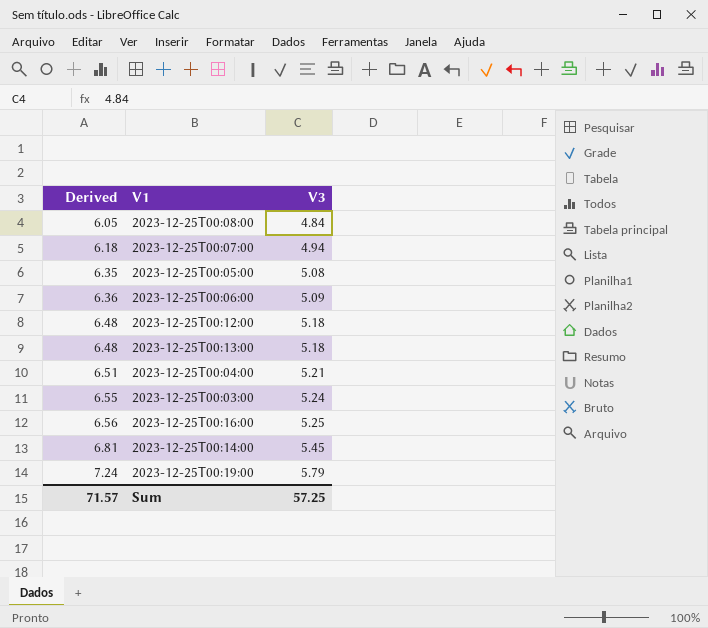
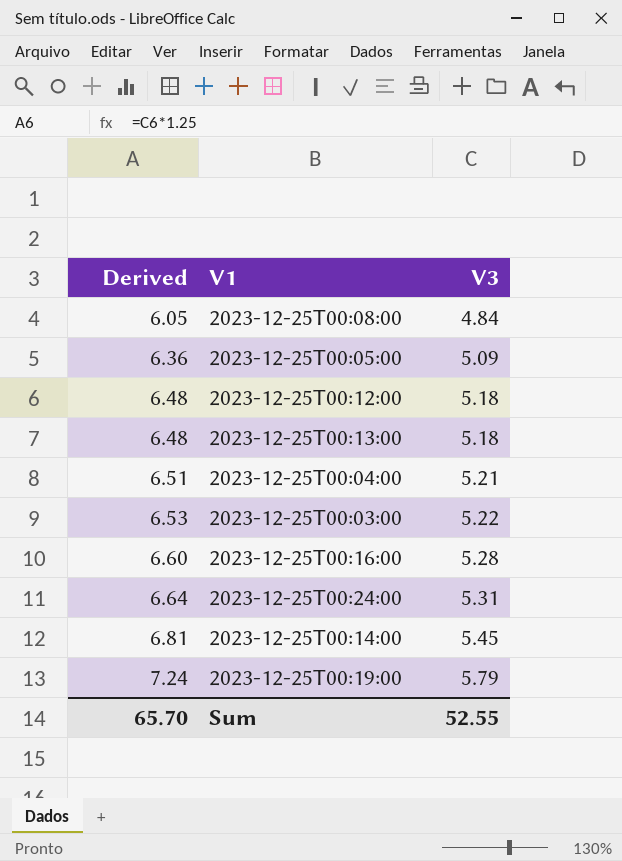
row 2023-12-25T00:07:00: 6.18 | 4.94 -> none
row 2023-12-25T00:06:00: 6.36 | 5.09 -> none
2023-12-25T00:05:00 | Derived: 6.35 -> 6.36
2023-12-25T00:05:00 | V3: 5.08 -> 5.09
2023-12-25T00:03:00 | Derived: 6.55 -> 6.53
2023-12-25T00:03:00 | V3: 5.24 -> 5.22
2023-12-25T00:16:00 | Derived: 6.56 -> 6.60
2023-12-25T00:16:00 | V3: 5.25 -> 5.28
row 2023-12-25T00:24:00: none -> 6.64 | 5.31
Sum | Derived: 71.57 -> 65.70
Sum | V3: 57.25 -> 52.55

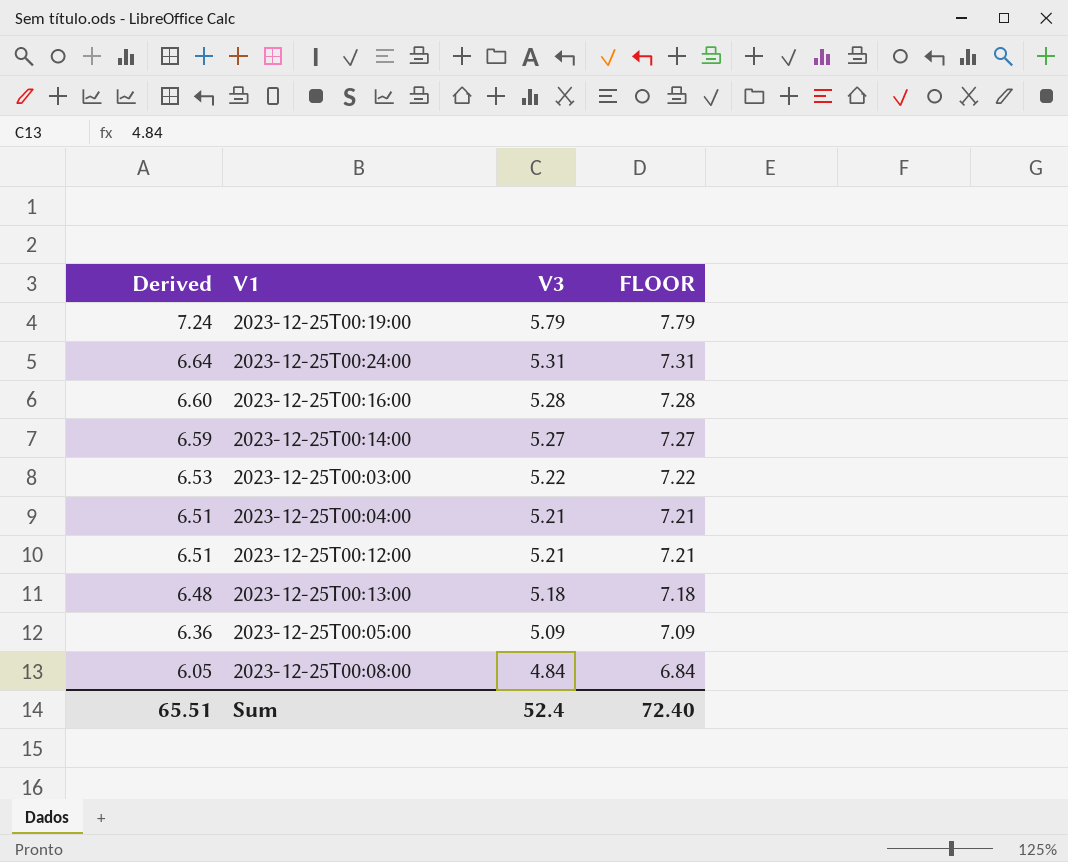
row order: Derived ascending -> Derived descending
column FLOOR | formula: none -> [V3] + 2
2023-12-25T00:14:00 | Derived: 6.81 -> 6.59
2023-12-25T00:14:00 | V3: 5.45 -> 5.27
2023-12-25T00:12:00 | Derived: 6.48 -> 6.51
2023-12-25T00:12:00 | V3: 5.18 -> 5.21
Sum | Derived: 65.70 -> 65.51
Sum | V3: 52.55 -> 52.4

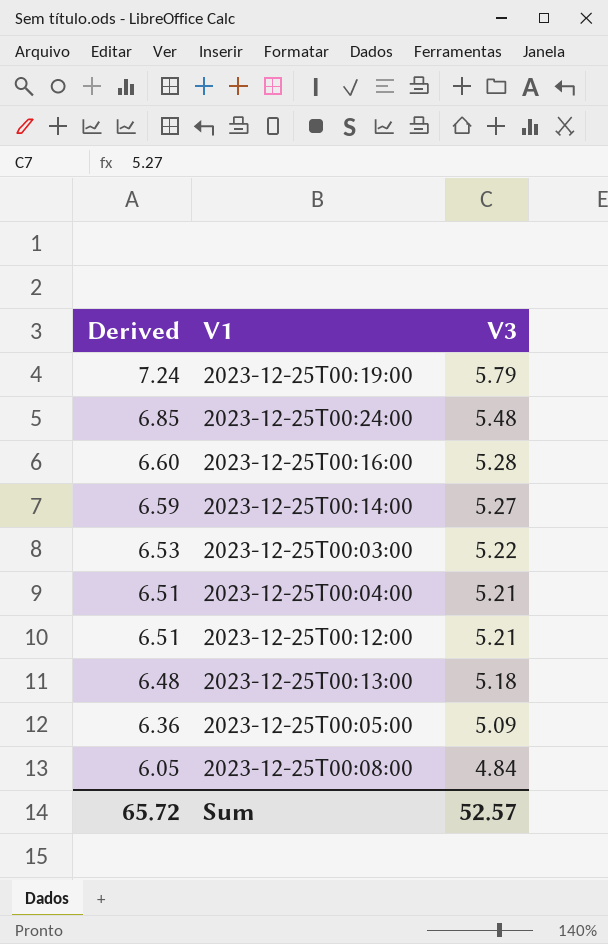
column FLOOR | formula: [V3] + 2 -> none
2023-12-25T00:24:00 | Derived: 6.64 -> 6.85
2023-12-25T00:24:00 | V3: 5.31 -> 5.48
Sum | Derived: 65.51 -> 65.72
Sum | V3: 52.4 -> 52.57

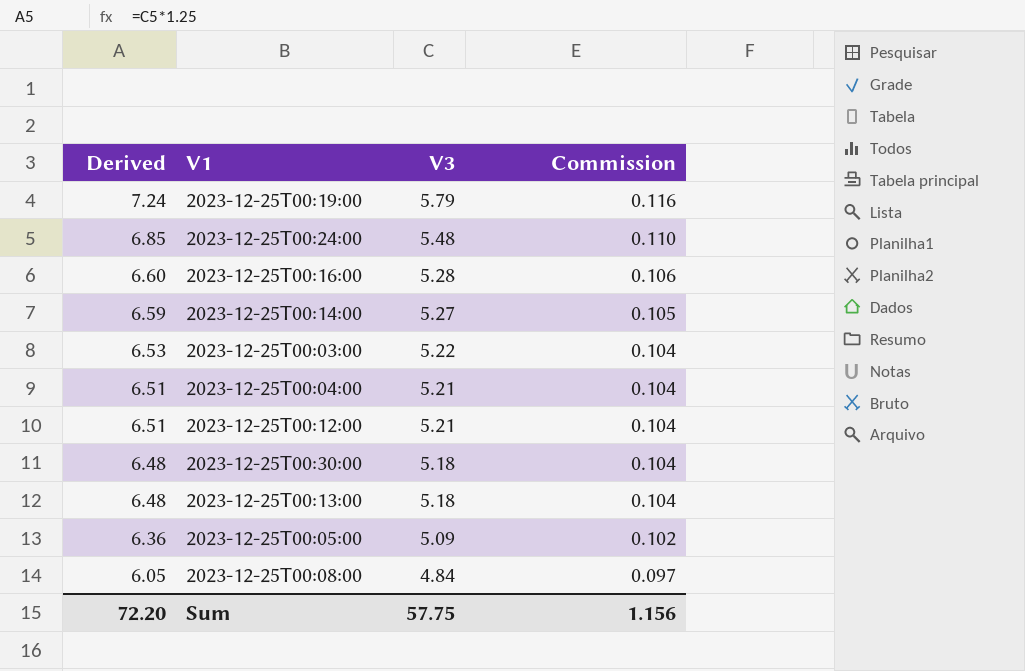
column Commission | formula: none -> [V3] * 0.02
row 2023-12-25T00:30:00: none -> 6.48 | 5.18 | 0.104
Sum | Derived: 65.72 -> 72.20
Sum | V3: 52.57 -> 57.75

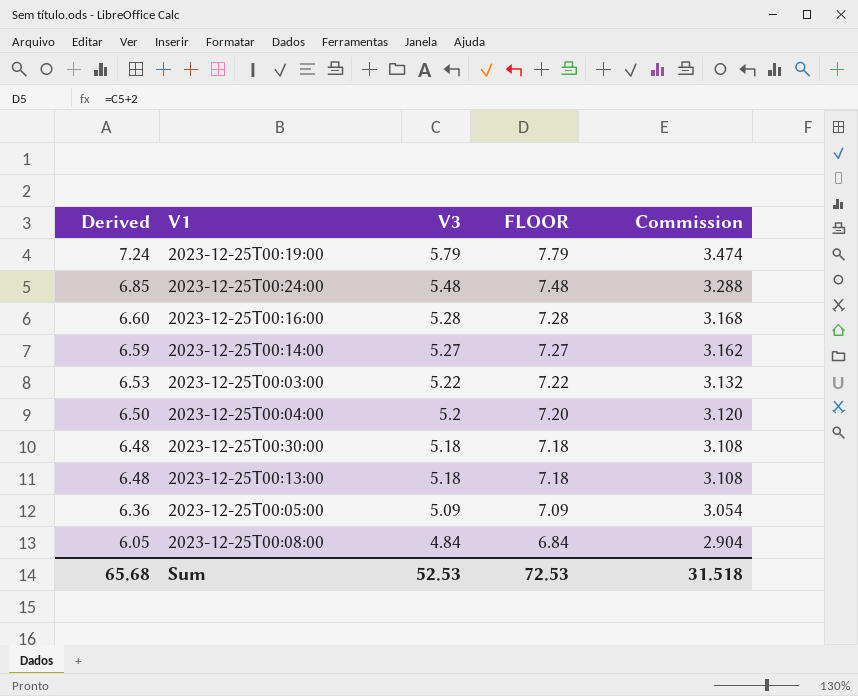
column FLOOR | formula: none -> [V3] + 2
column Commission | formula: [V3] * 0.02 -> [V3] * 0.6
row 2023-12-25T00:12:00: 6.51 | 5.21 | 0.104 -> none
2023-12-25T00:04:00 | Derived: 6.51 -> 6.50
2023-12-25T00:04:00 | V3: 5.21 -> 5.2
Sum | Derived: 72.20 -> 65.68
Sum | V3: 57.75 -> 52.53
Sum | Commission: 1.156 -> 31.518

